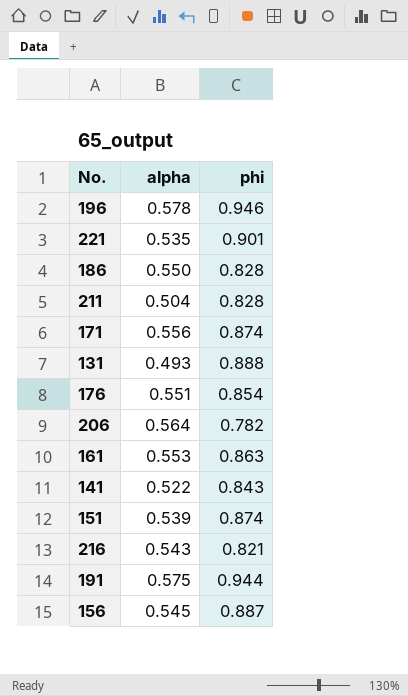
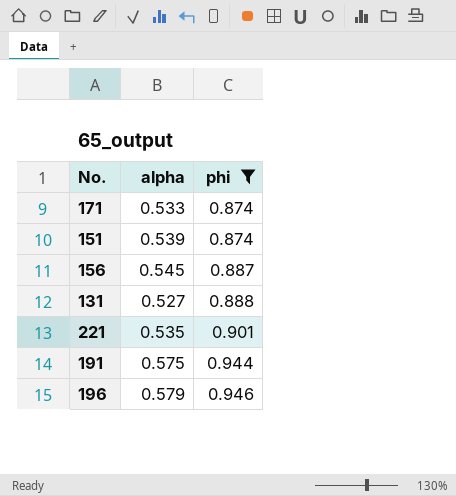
filter: none -> phi >= 0.874
row order: none -> phi ascending
171 | alpha: 0.556 -> 0.533
131 | alpha: 0.493 -> 0.527
196 | alpha: 0.578 -> 0.579

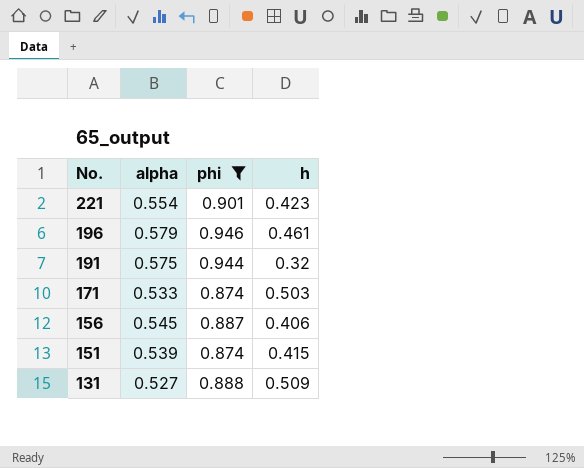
row order: phi ascending -> No. descending
column h | position: none -> 4
221 | alpha: 0.535 -> 0.554

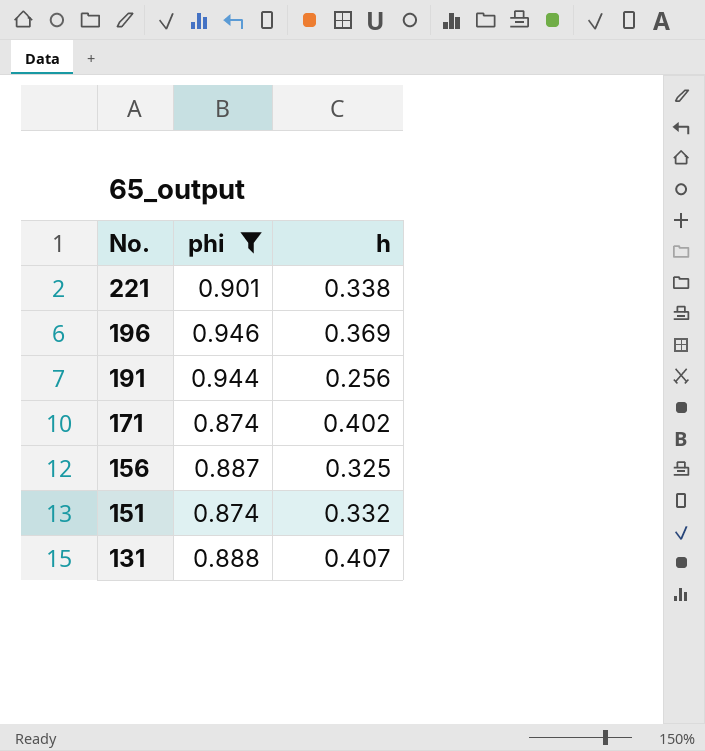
column alpha | position: 2 -> none
221 | h: 0.423 -> 0.338
196 | h: 0.461 -> 0.369
191 | h: 0.32 -> 0.256
171 | h: 0.503 -> 0.402
156 | h: 0.406 -> 0.325
151 | h: 0.415 -> 0.332
131 | h: 0.509 -> 0.407

